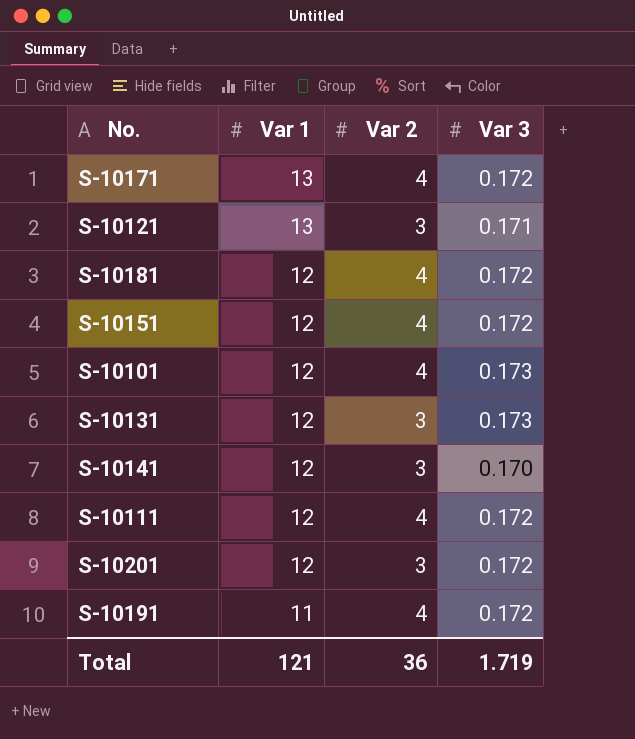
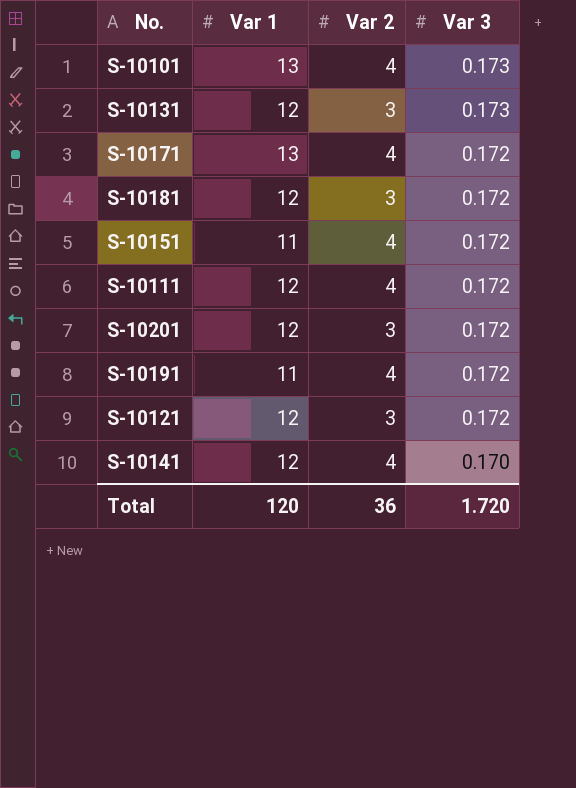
row order: Var 1 descending -> Var 3 descending
S-10101 | Var 1: 12 -> 13
S-10181 | Var 2: 4 -> 3
S-10151 | Var 1: 12 -> 11
S-10121 | Var 1: 13 -> 12
S-10121 | Var 3: 0.171 -> 0.172
S-10141 | Var 2: 3 -> 4
Total | Var 1: 121 -> 120
Total | Var 3: 1.719 -> 1.720

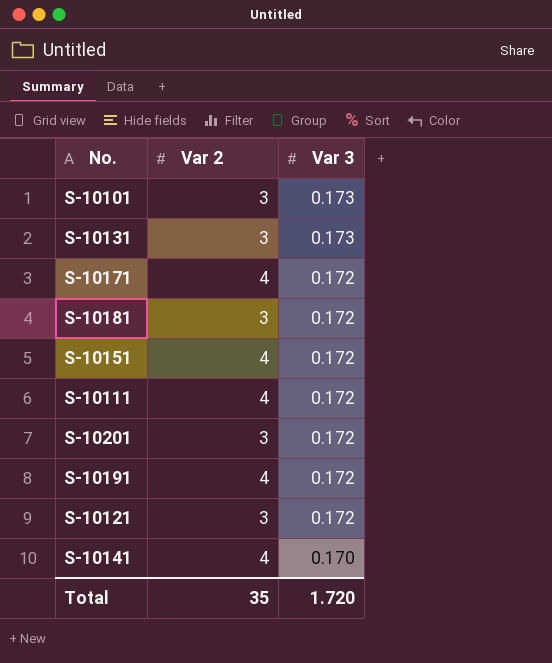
column Var 1 | position: 2 -> none
S-10101 | Var 2: 4 -> 3
Total | Var 2: 36 -> 35

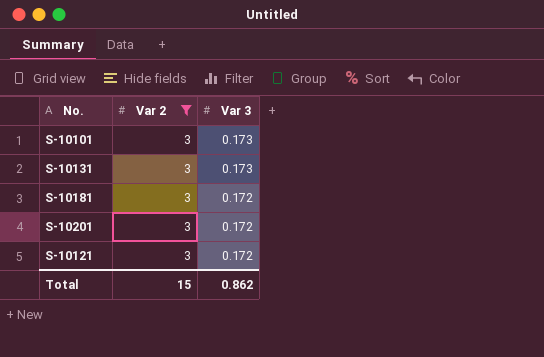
filter: none -> Var 2 = 3
Total | Var 2: 35 -> 15
Total | Var 3: 1.720 -> 0.862

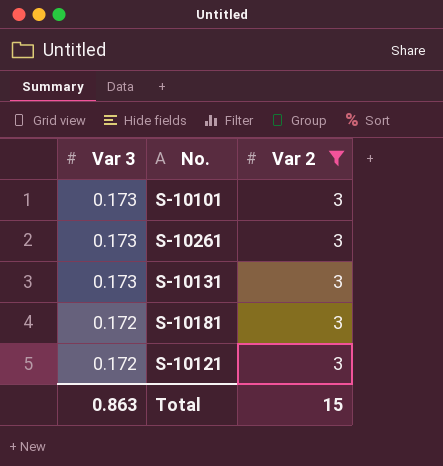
column Var 3 | position: 3 -> 1
row S-10201: 3 | 0.172 -> none
row S-10261: none -> 0.173 | 3
Total | Var 3: 0.862 -> 0.863

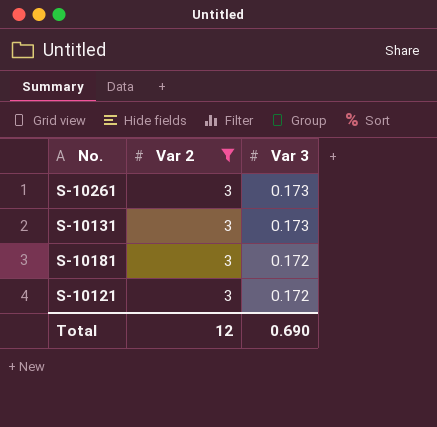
column Var 3 | position: 1 -> 3
row S-10101: 0.173 | 3 -> none
Total | Var 2: 15 -> 12
Total | Var 3: 0.863 -> 0.690

